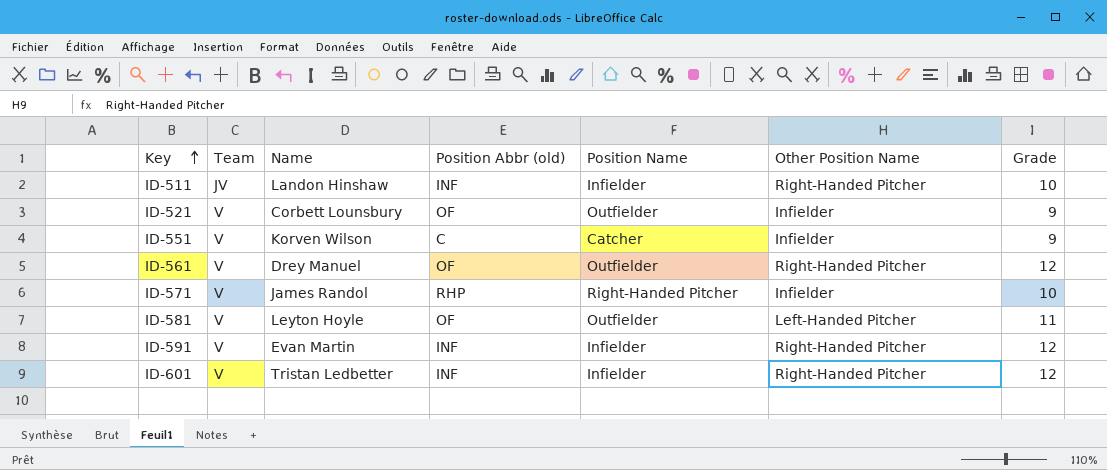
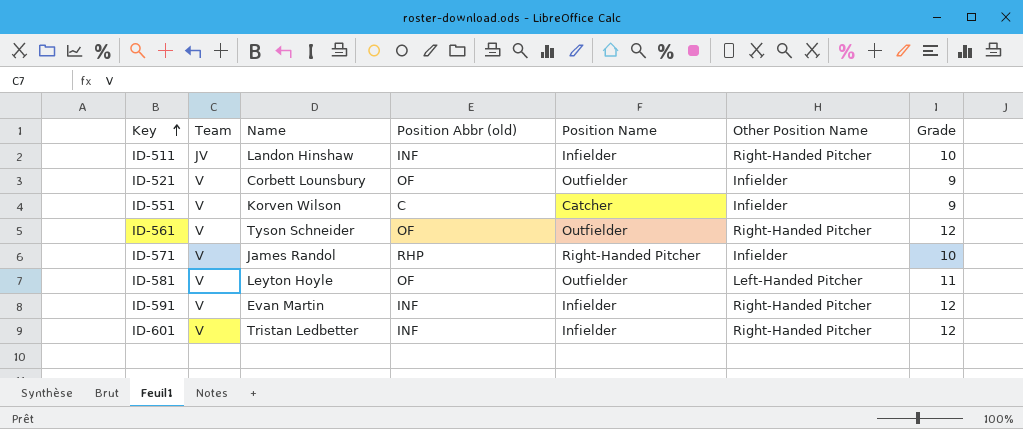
ID-561 | Name: Drey Manuel -> Tyson Schneider

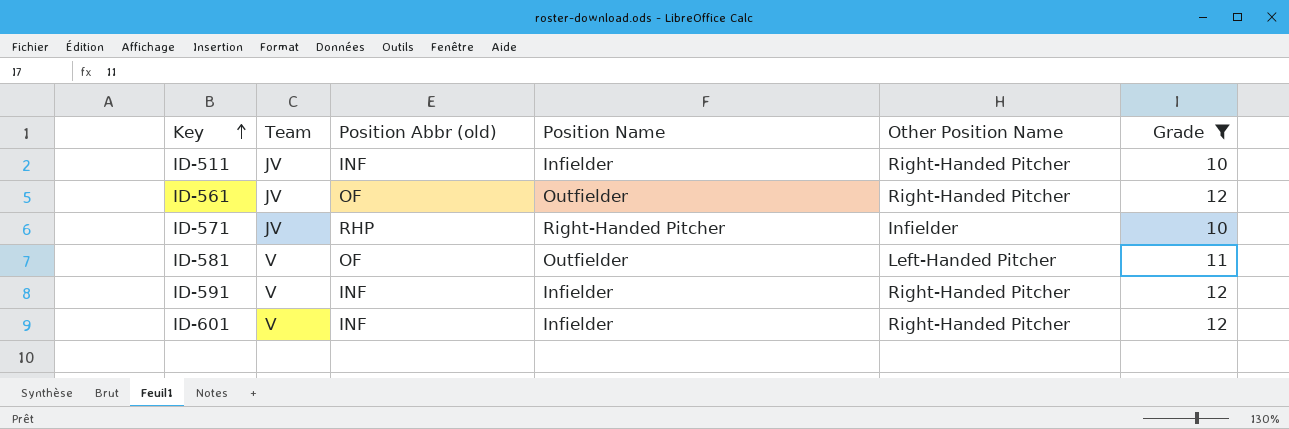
filter: none -> Grade != 9
column Name | position: 3 -> none
ID-561 | Team: V -> JV
ID-571 | Team: V -> JV

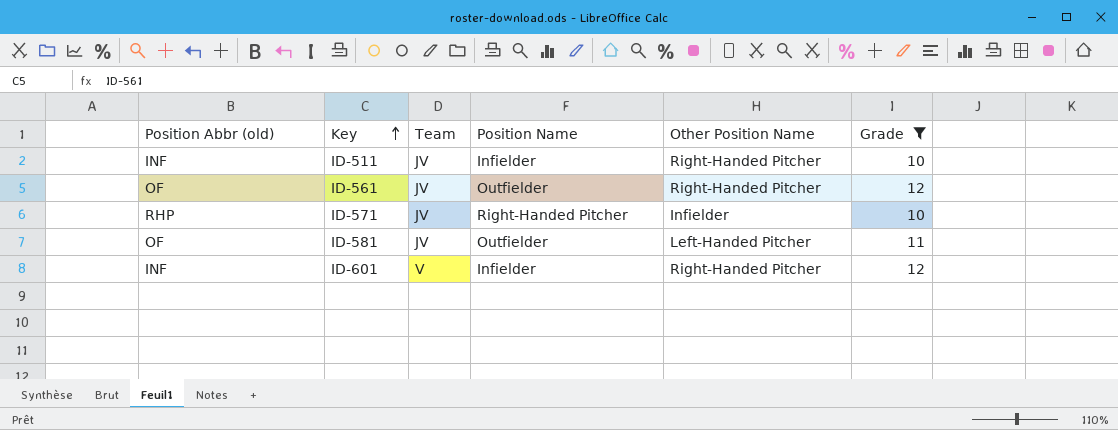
column Position Abbr (old) | position: 3 -> 1
row ID-591: V | INF | Infielder | Right-Handed Pitcher | 12 -> none
ID-581 | Team: V -> JV

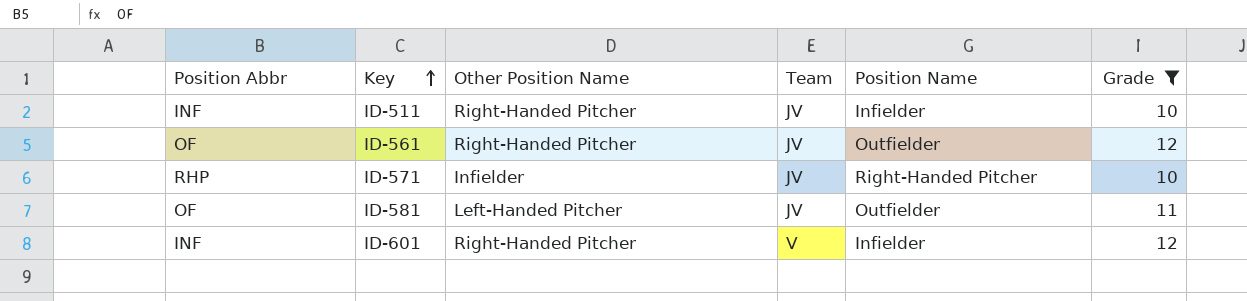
column name: Position Abbr (old) -> Position Abbr
column Other Position Name | position: 5 -> 3

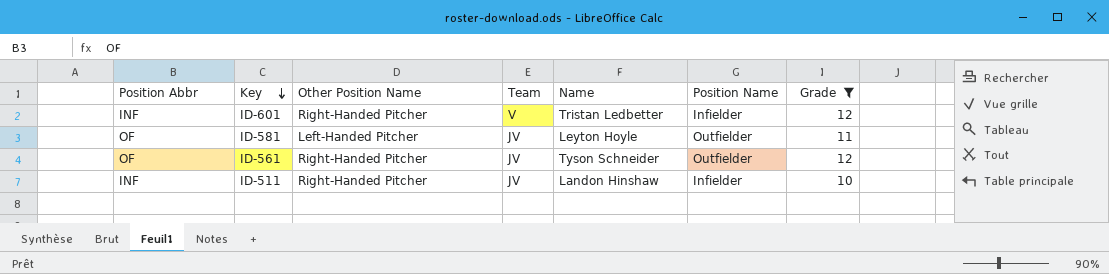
row order: Key ascending -> Key descending
column Name | position: none -> 5
row ID-571: RHP | Infielder | JV | Right-Handed Pitcher | 10 -> none

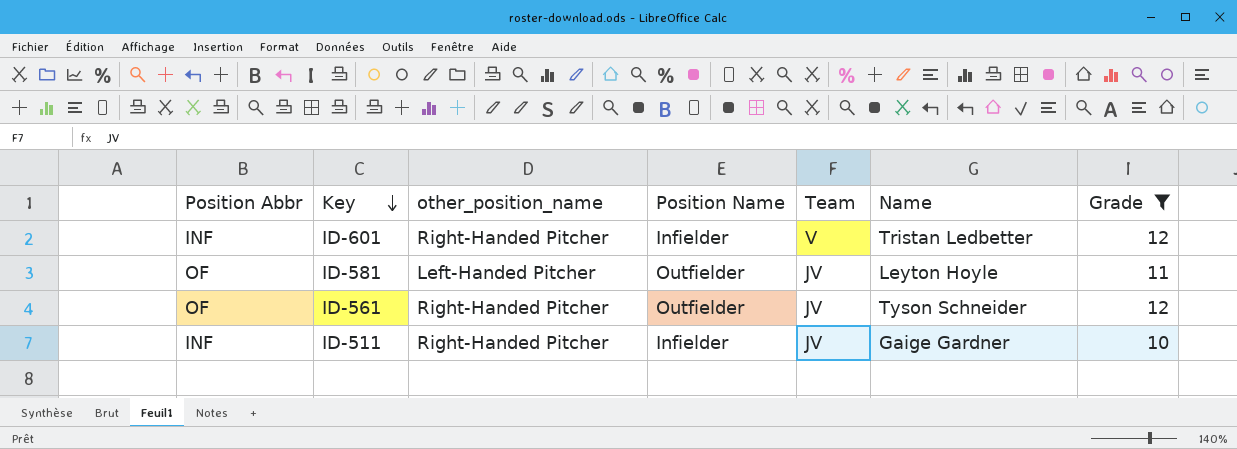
column name: Other Position Name -> other_position_name
column Position Name | position: 6 -> 4
ID-511 | Name: Landon Hinshaw -> Gaige Gardner

